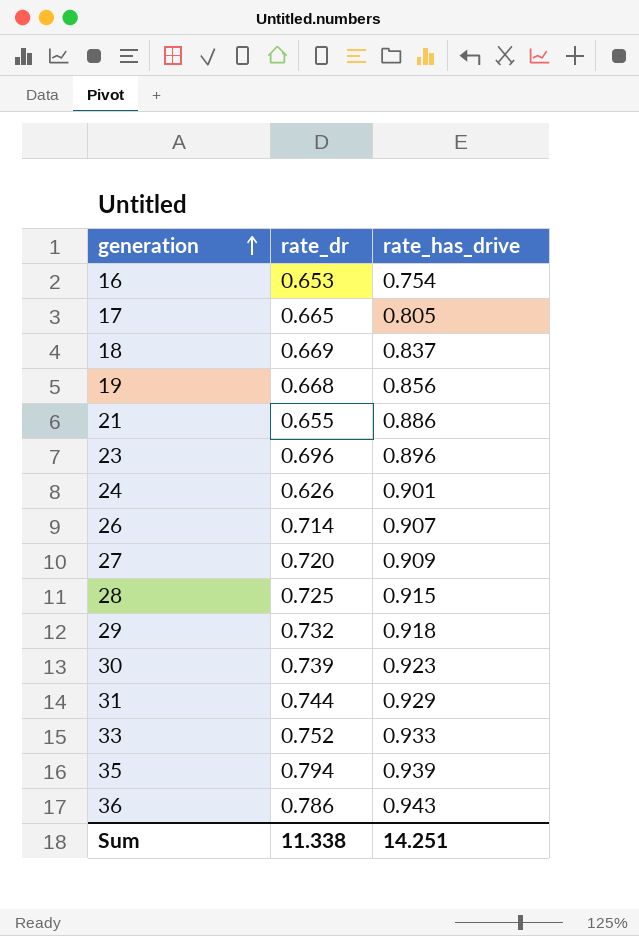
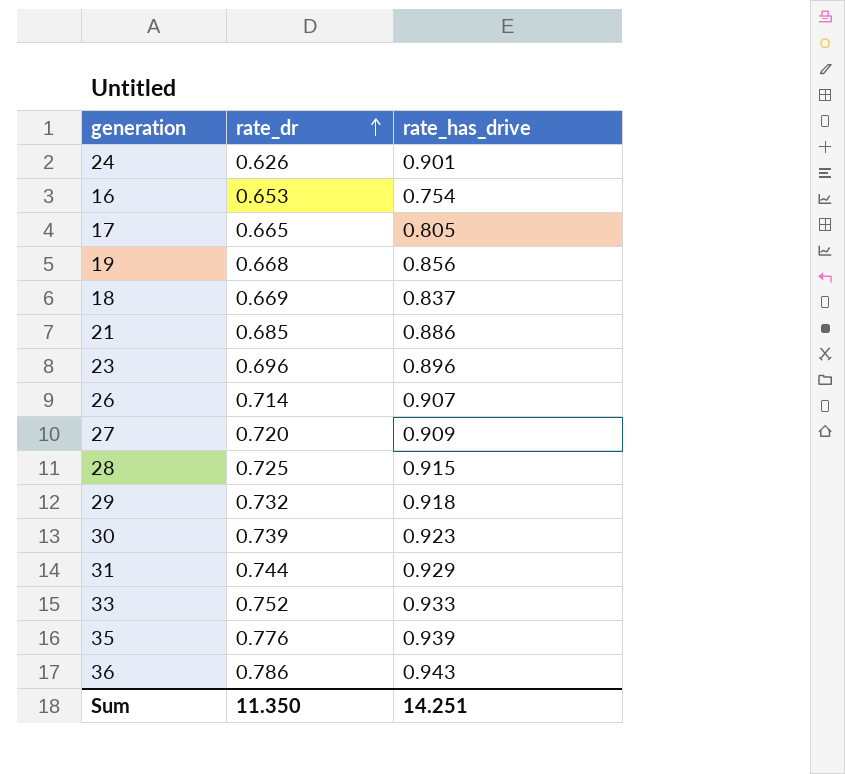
row order: generation ascending -> rate_dr ascending
21 | rate_dr: 0.655 -> 0.685
35 | rate_dr: 0.794 -> 0.776
Sum | rate_dr: 11.338 -> 11.350

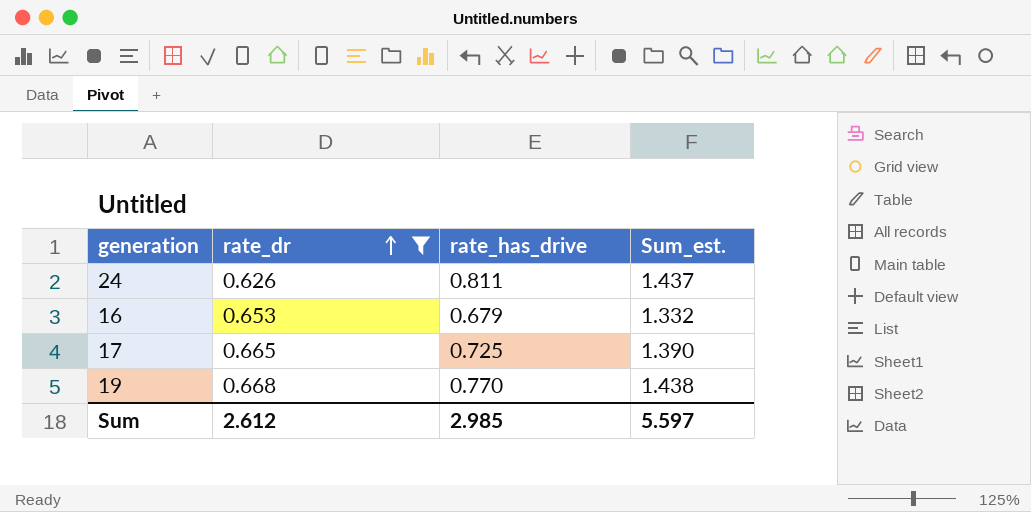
filter: none -> rate_dr <= 0.668
column Sum_est. | formula: none -> [rate_dr] + [rate_has_drive]
24 | rate_has_drive: 0.901 -> 0.811
16 | rate_has_drive: 0.754 -> 0.679
17 | rate_has_drive: 0.805 -> 0.725
19 | rate_has_drive: 0.856 -> 0.770
Sum | rate_dr: 11.350 -> 2.612
Sum | rate_has_drive: 14.251 -> 2.985

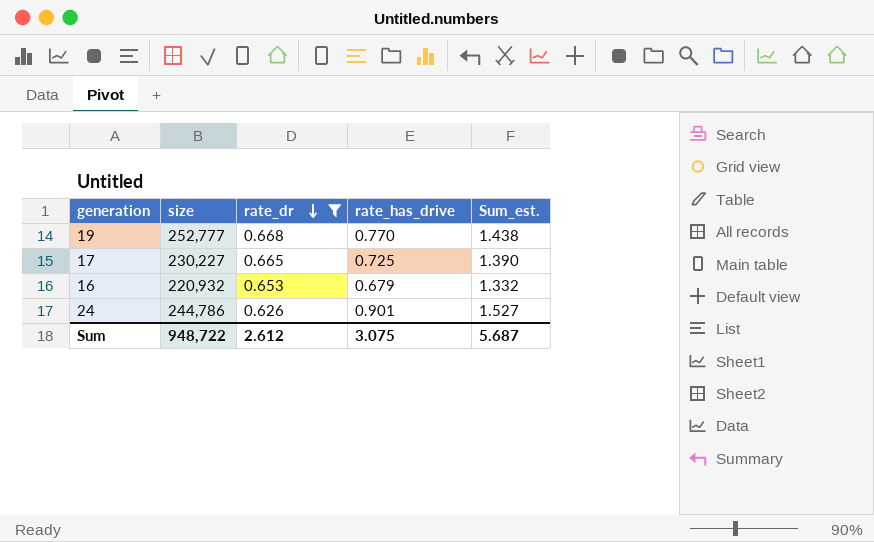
row order: rate_dr ascending -> rate_dr descending
column size | position: none -> 2
24 | rate_has_drive: 0.811 -> 0.901
24 | Sum_est.: 1.437 -> 1.527
Sum | rate_has_drive: 2.985 -> 3.075
Sum | Sum_est.: 5.597 -> 5.687

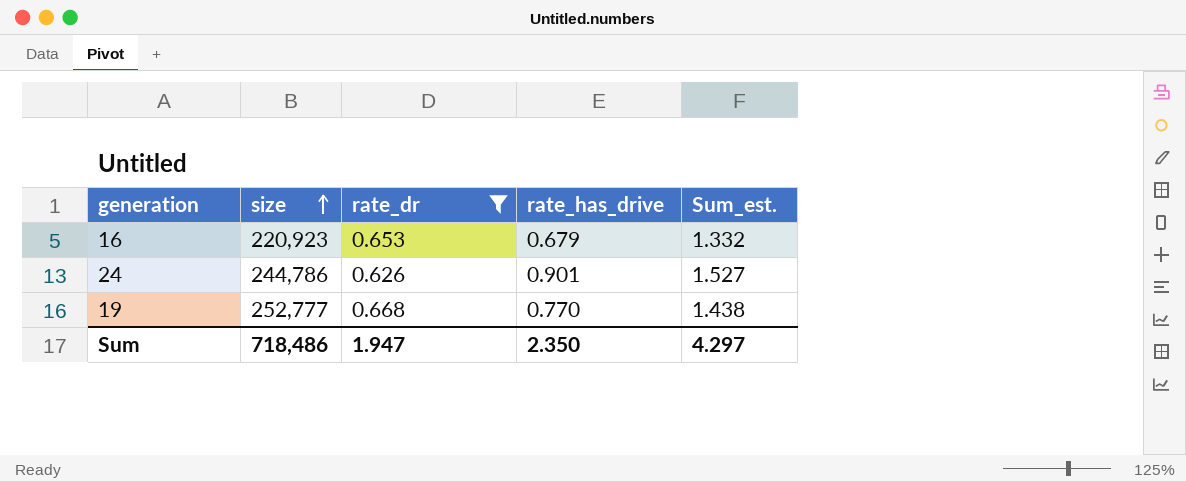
row order: rate_dr descending -> size ascending
row 17: 230,227 | 0.665 | 0.725 | 1.390 -> none
16 | size: 220,932 -> 220,923
Sum | size: 948,722 -> 718,486
Sum | rate_dr: 2.612 -> 1.947
Sum | rate_has_drive: 3.075 -> 2.350
Sum | Sum_est.: 5.687 -> 4.297

